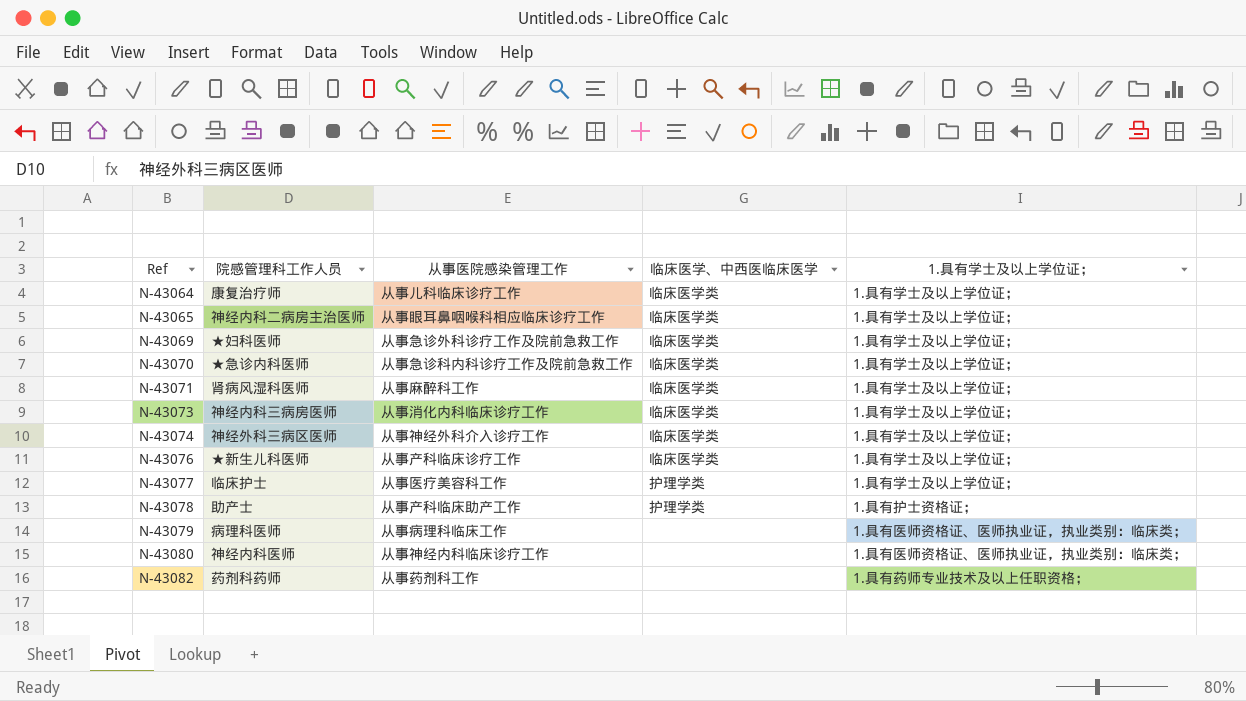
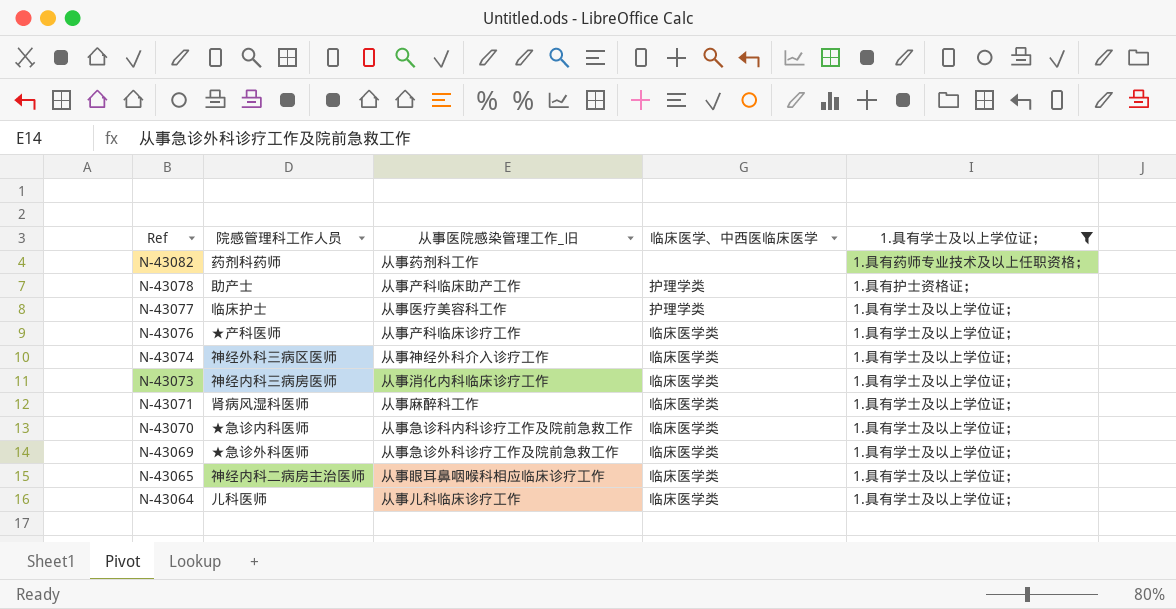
filter: none -> 1.具有学士及以上学位证； != 1.具有医师资格证、医师执业证，执业类别：临床类；
row order: Ref ascending -> Ref descending
column name: 从事医院感染管理工作 -> 从事医院感染管理工作_旧
N-43076 | 院感管理科工作人员: ★新生儿科医师 -> ★产科医师
N-43069 | 院感管理科工作人员: ★妇科医师 -> ★急诊外科医师
N-43064 | 院感管理科工作人员: 康复治疗师 -> 儿科医师

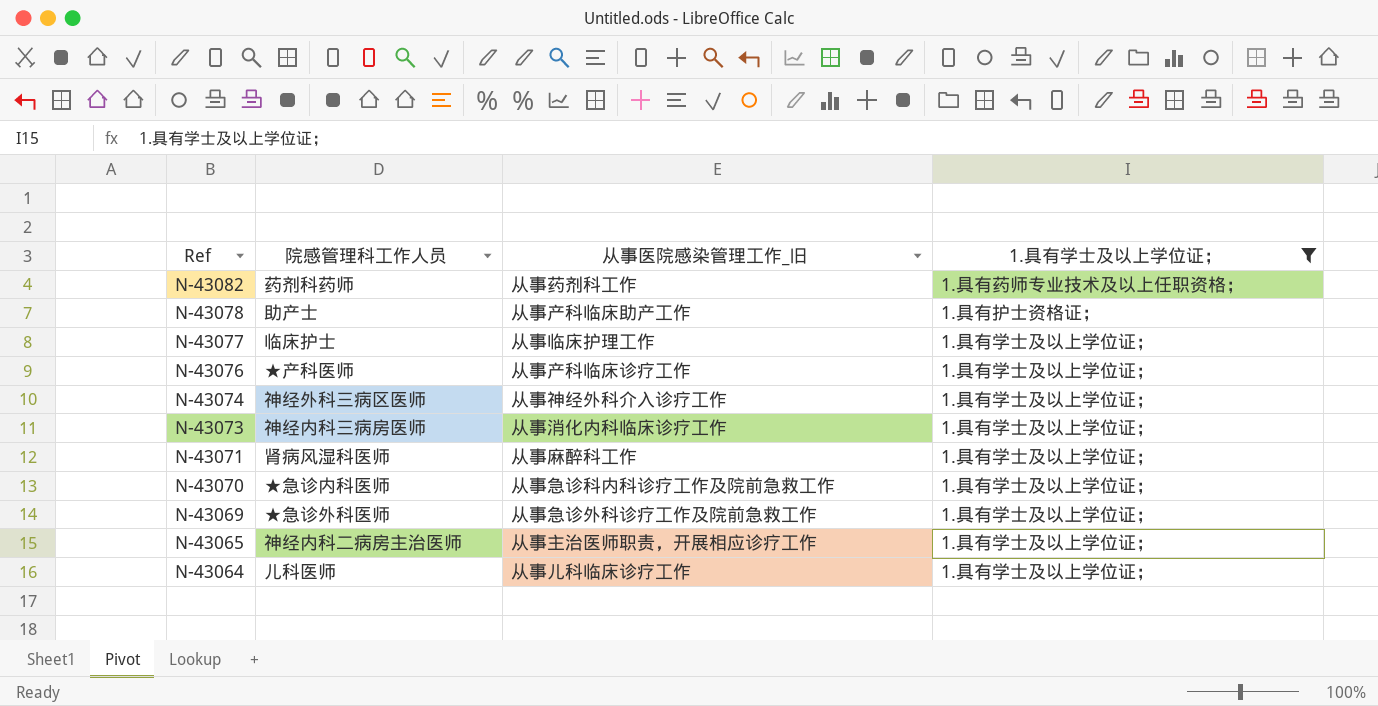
column 临床医学、中西医临床医学 | position: 4 -> none
N-43077 | 从事医院感染管理工作_旧: 从事医疗美容科工作 -> 从事临床护理工作
N-43065 | 从事医院感染管理工作_旧: 从事眼耳鼻咽喉科相应临床诊疗工作 -> 从事主治医师职责，开展相应诊疗工作

